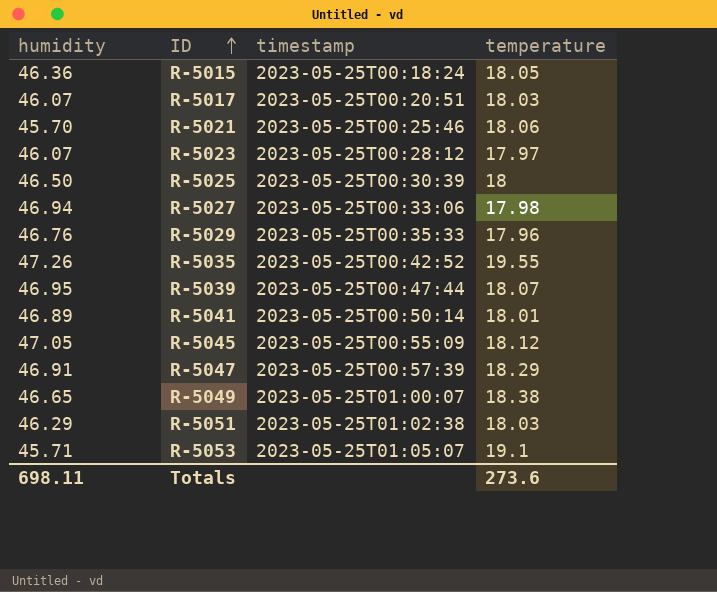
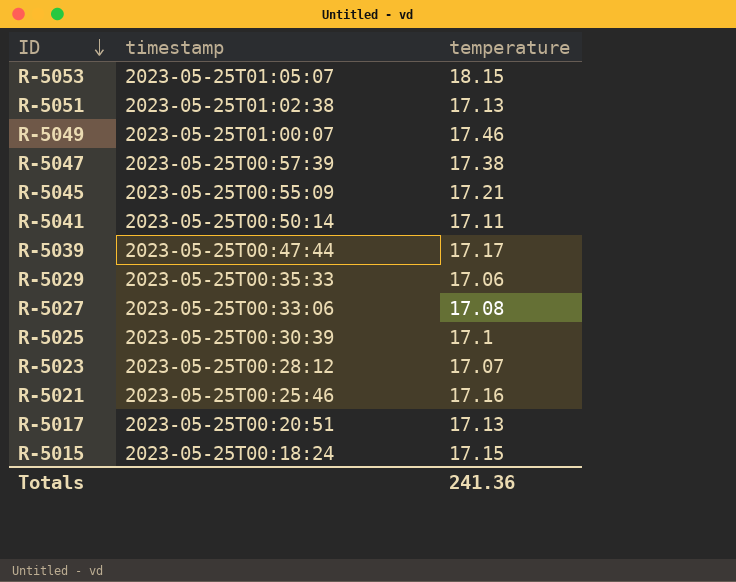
row order: ID ascending -> ID descending
column humidity | position: 1 -> none
row R-5035: 47.26 | 2023-05-25T00:42:52 | 19.55 -> none
R-5053 | temperature: 19.1 -> 18.15
R-5051 | temperature: 18.03 -> 17.13
R-5049 | temperature: 18.38 -> 17.46
R-5047 | temperature: 18.29 -> 17.38
R-5045 | temperature: 18.12 -> 17.21
R-5041 | temperature: 18.01 -> 17.11
R-5039 | temperature: 18.07 -> 17.17
R-5029 | temperature: 17.96 -> 17.06
R-5027 | temperature: 17.98 -> 17.08
R-5025 | temperature: 18 -> 17.1
R-5023 | temperature: 17.97 -> 17.07
R-5021 | temperature: 18.06 -> 17.16
R-5017 | temperature: 18.03 -> 17.13
R-5015 | temperature: 18.05 -> 17.15
Totals | temperature: 273.6 -> 241.36

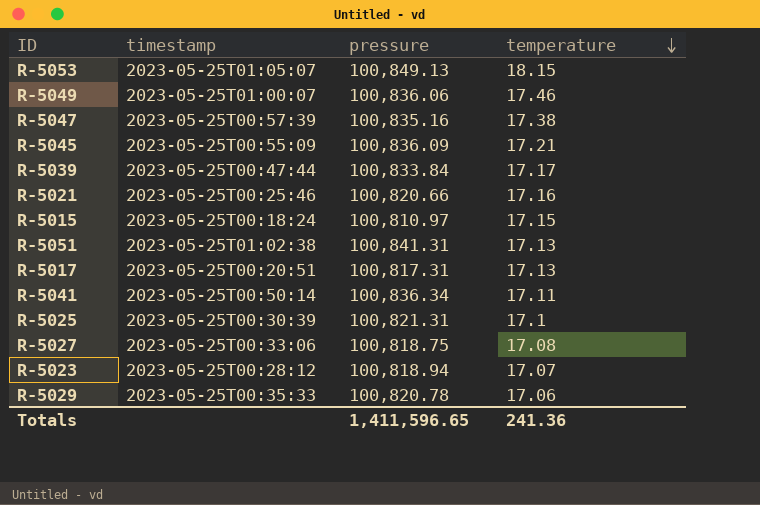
row order: ID descending -> temperature descending
column pressure | position: none -> 3

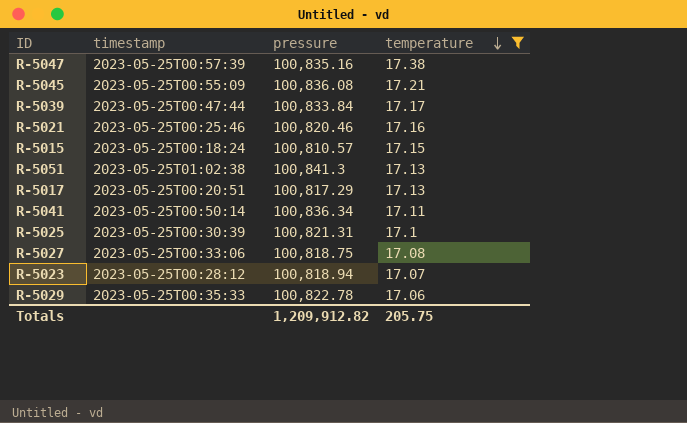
filter: none -> temperature <= 17.38
R-5045 | pressure: 100,836.09 -> 100,836.08
R-5021 | pressure: 100,820.66 -> 100,820.46
R-5015 | pressure: 100,810.97 -> 100,810.57
R-5051 | pressure: 100,841.31 -> 100,841.3
R-5017 | pressure: 100,817.31 -> 100,817.29
R-5029 | pressure: 100,820.78 -> 100,822.78
Totals | pressure: 1,411,596.65 -> 1,209,912.82
Totals | temperature: 241.36 -> 205.75

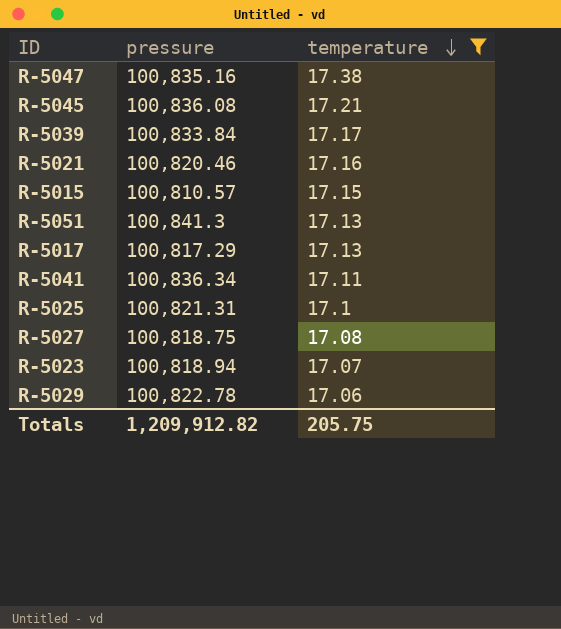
column timestamp | position: 2 -> none

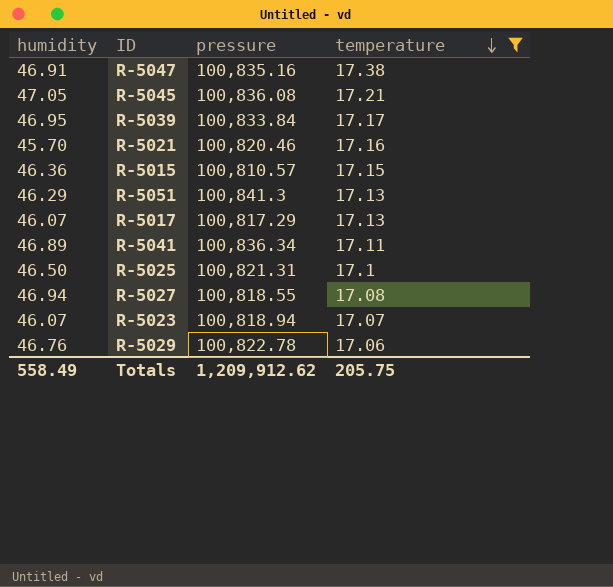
column humidity | position: none -> 1
R-5027 | pressure: 100,818.75 -> 100,818.55
Totals | pressure: 1,209,912.82 -> 1,209,912.62

